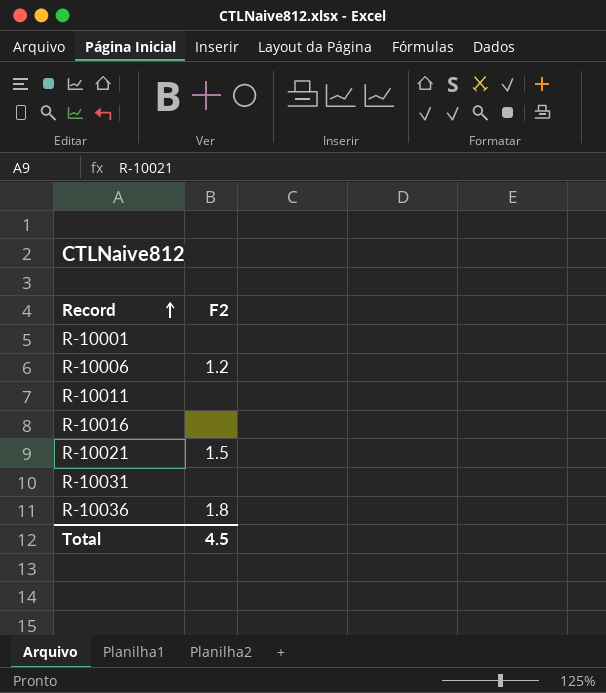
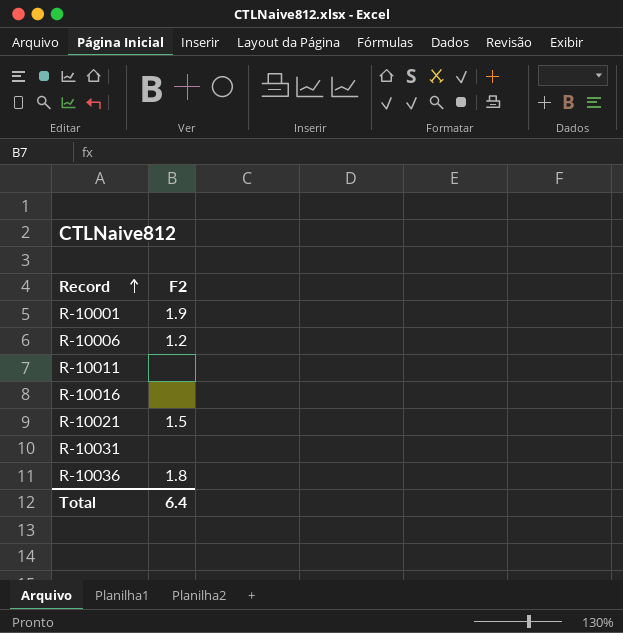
R-10001 | F2: none -> 1.9
Total | F2: 4.5 -> 6.4

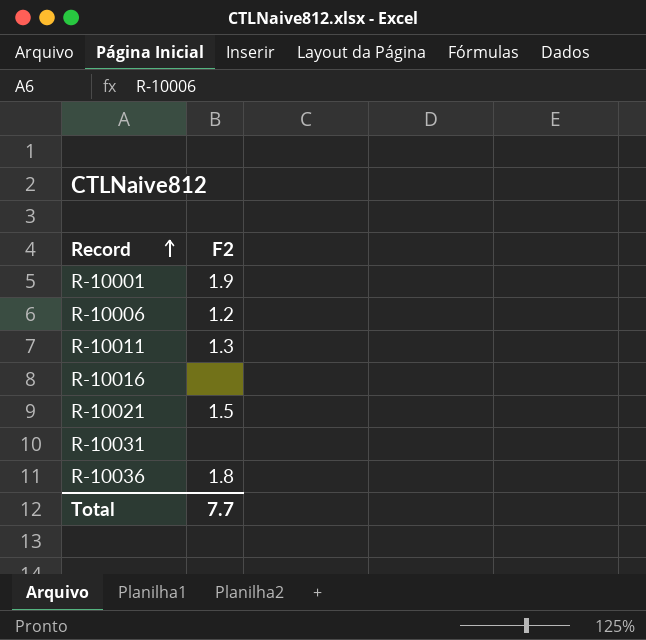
R-10011 | F2: none -> 1.3
Total | F2: 6.4 -> 7.7

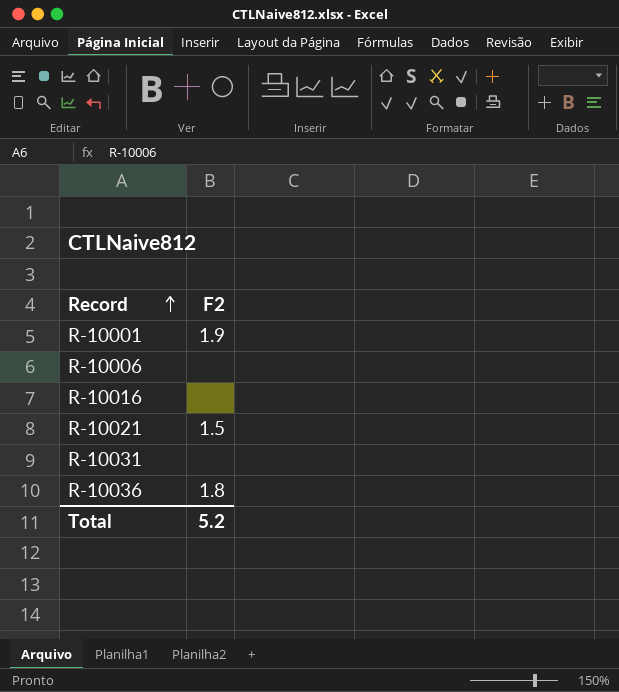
row R-10011: 1.3 -> none
R-10006 | F2: 1.2 -> none
Total | F2: 7.7 -> 5.2

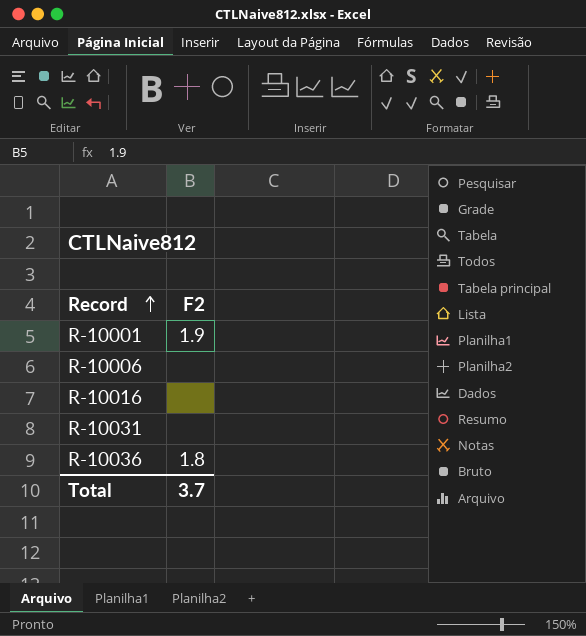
row R-10021: 1.5 -> none
Total | F2: 5.2 -> 3.7

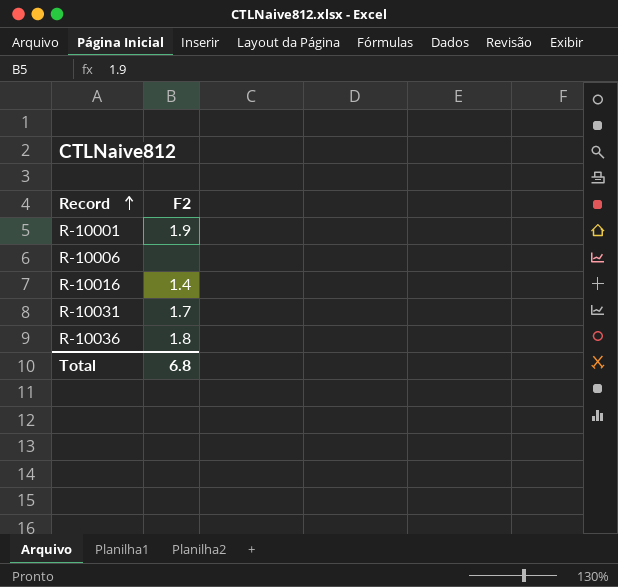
R-10016 | F2: none -> 1.4
R-10031 | F2: none -> 1.7
Total | F2: 3.7 -> 6.8

